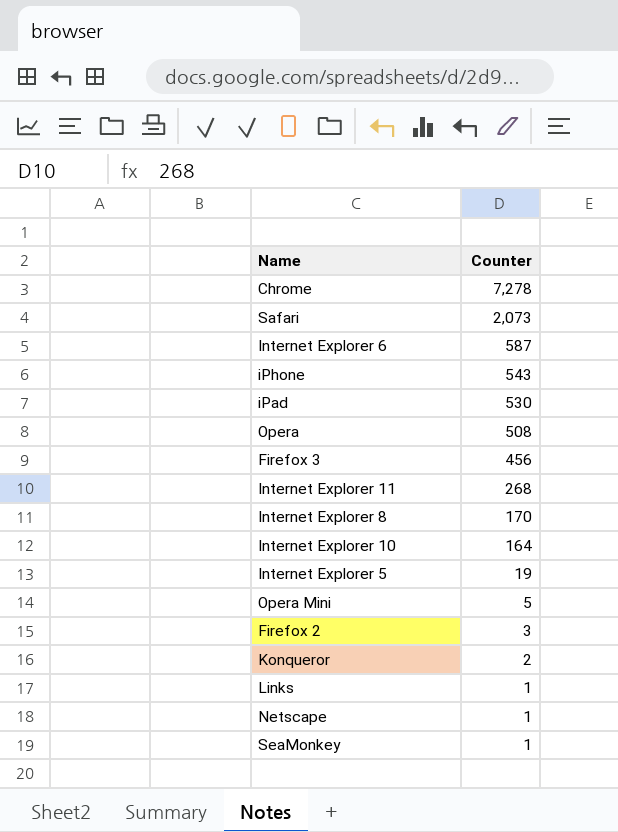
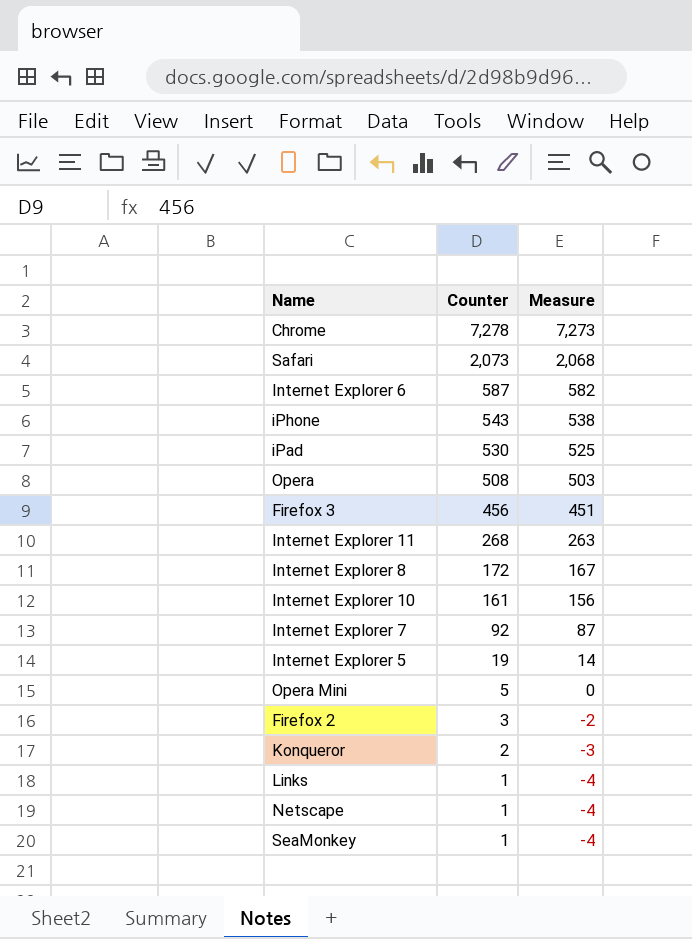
column Measure | formula: none -> [Counter] - 5
Internet Explorer 8 | Counter: 170 -> 172
Internet Explorer 10 | Counter: 164 -> 161
row Internet Explorer 7: none -> 92 | 87

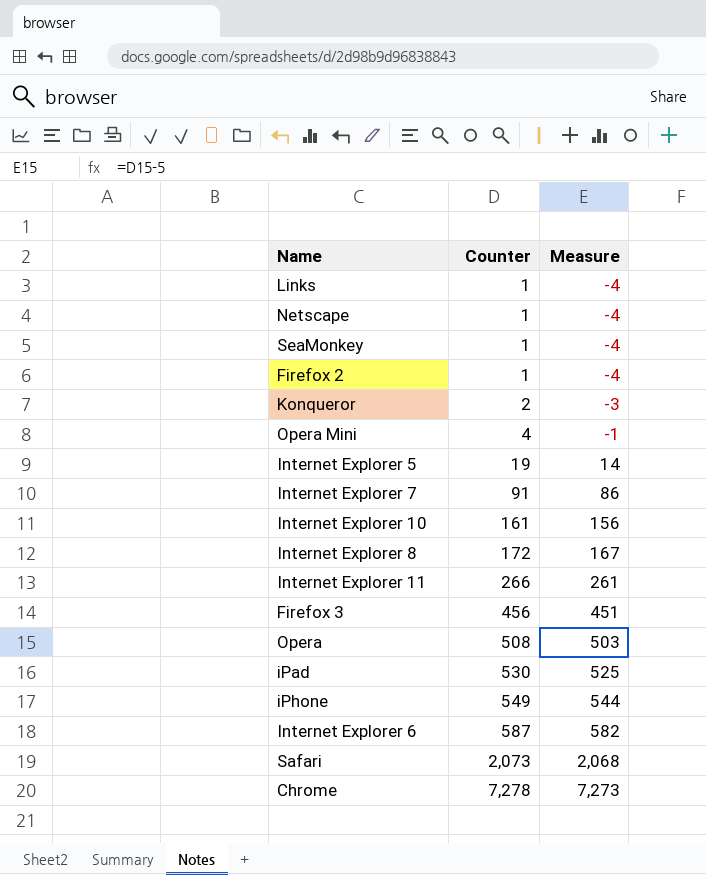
row order: Counter descending -> Counter ascending
Firefox 2 | Counter: 3 -> 1
Firefox 2 | Measure: -2 -> -4
Opera Mini | Counter: 5 -> 4
Opera Mini | Measure: 0 -> -1
Internet Explorer 7 | Counter: 92 -> 91
Internet Explorer 7 | Measure: 87 -> 86
Internet Explorer 11 | Counter: 268 -> 266
Internet Explorer 11 | Measure: 263 -> 261
iPhone | Counter: 543 -> 549
iPhone | Measure: 538 -> 544

